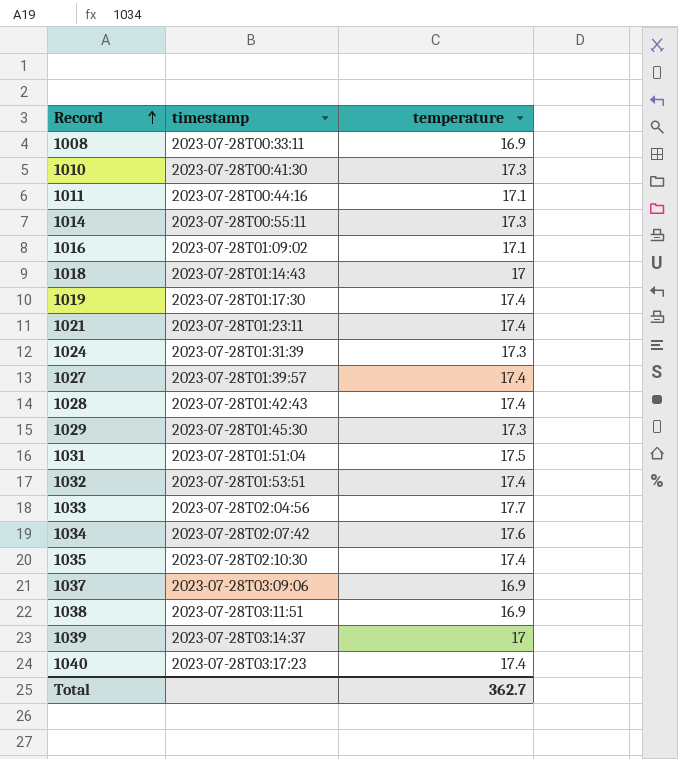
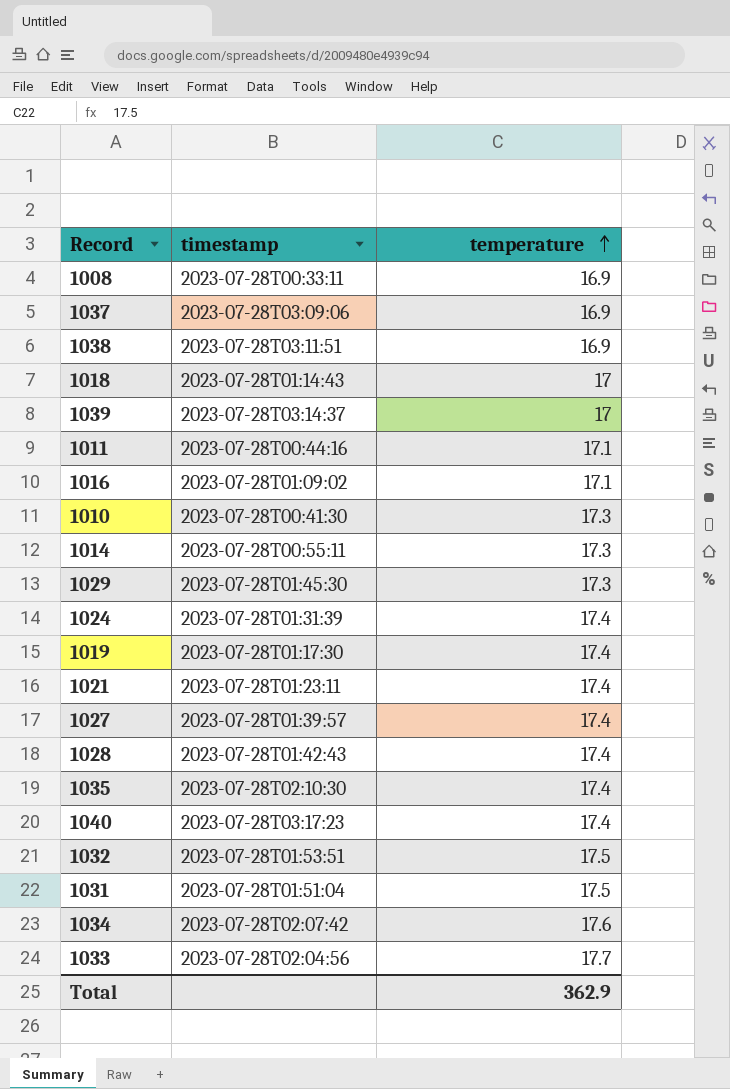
row order: Record ascending -> temperature ascending
1024 | temperature: 17.3 -> 17.4
1032 | temperature: 17.4 -> 17.5
Total | temperature: 362.7 -> 362.9

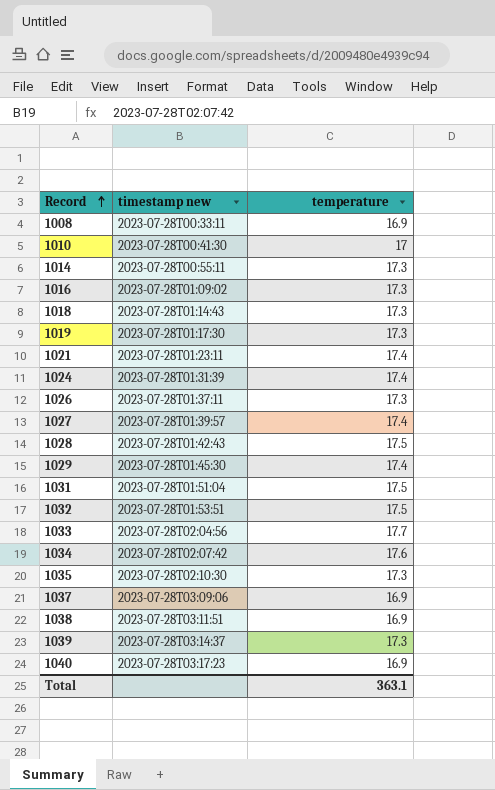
row order: temperature ascending -> Record ascending
column name: timestamp -> timestamp new
row 1011: 2023-07-28T00:44:16 | 17.1 -> none
1010 | temperature: 17.3 -> 17
1016 | temperature: 17.1 -> 17.3
1018 | temperature: 17 -> 17.3
1019 | temperature: 17.4 -> 17.3
row 1026: none -> 2023-07-28T01:37:11 | 17.3
1028 | temperature: 17.4 -> 17.5
1029 | temperature: 17.3 -> 17.4
1035 | temperature: 17.4 -> 17.3
1039 | temperature: 17 -> 17.3
1040 | temperature: 17.4 -> 16.9
Total | temperature: 362.9 -> 363.1

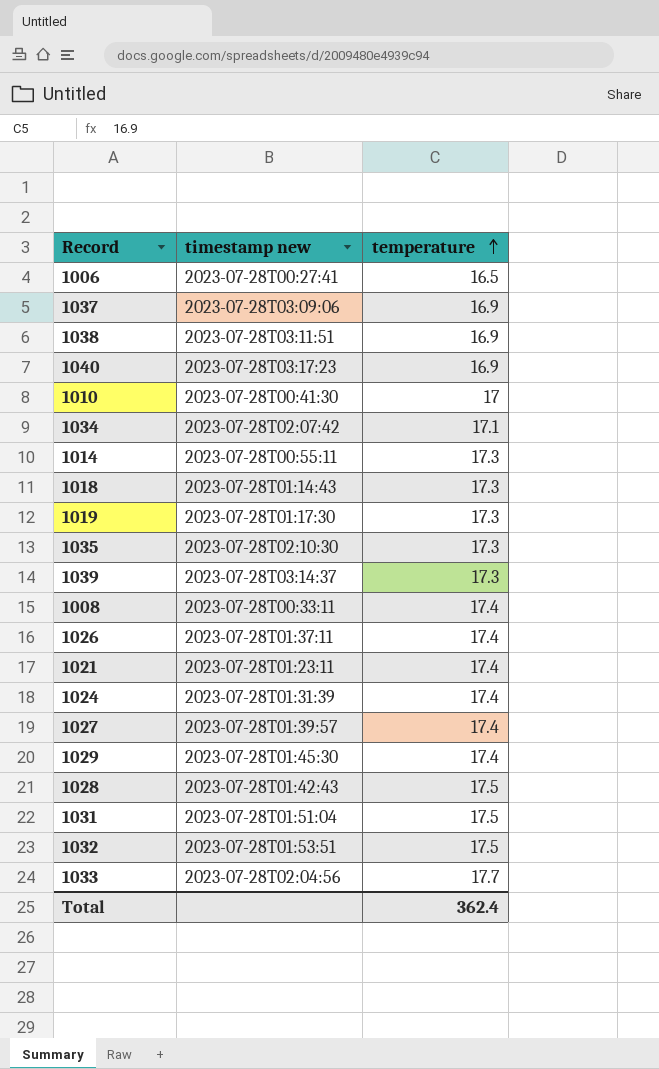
row order: Record ascending -> temperature ascending
row 1016: 2023-07-28T01:09:02 | 17.3 -> none
row 1006: none -> 2023-07-28T00:27:41 | 16.5
1034 | temperature: 17.6 -> 17.1
1008 | temperature: 16.9 -> 17.4
1026 | temperature: 17.3 -> 17.4
Total | temperature: 363.1 -> 362.4

